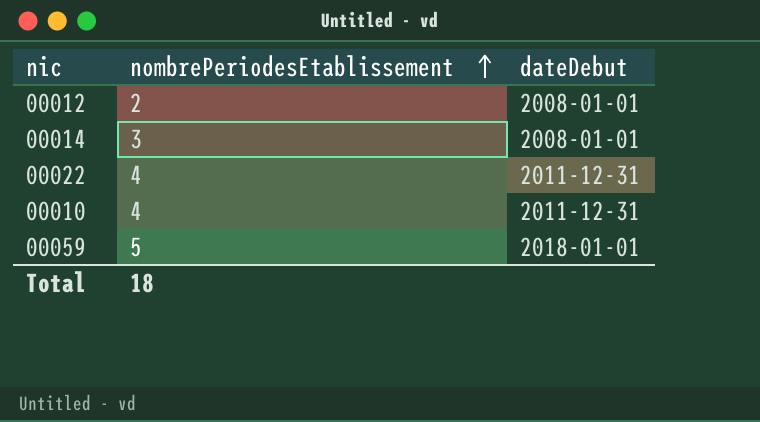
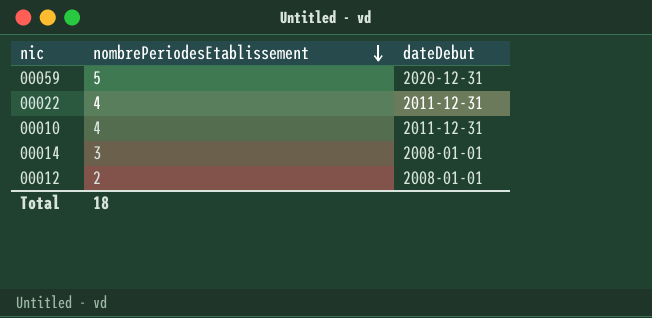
row order: nombrePeriodesEtablissement ascending -> nombrePeriodesEtablissement descending
00059 | dateDebut: 2018-01-01 -> 2020-12-31

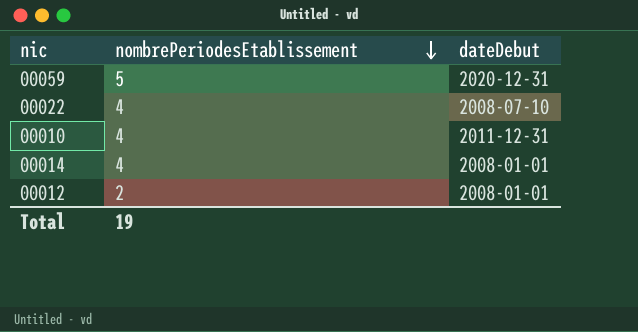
00022 | dateDebut: 2011-12-31 -> 2008-07-10
00014 | nombrePeriodesEtablissement: 3 -> 4
Total | nombrePeriodesEtablissement: 18 -> 19

